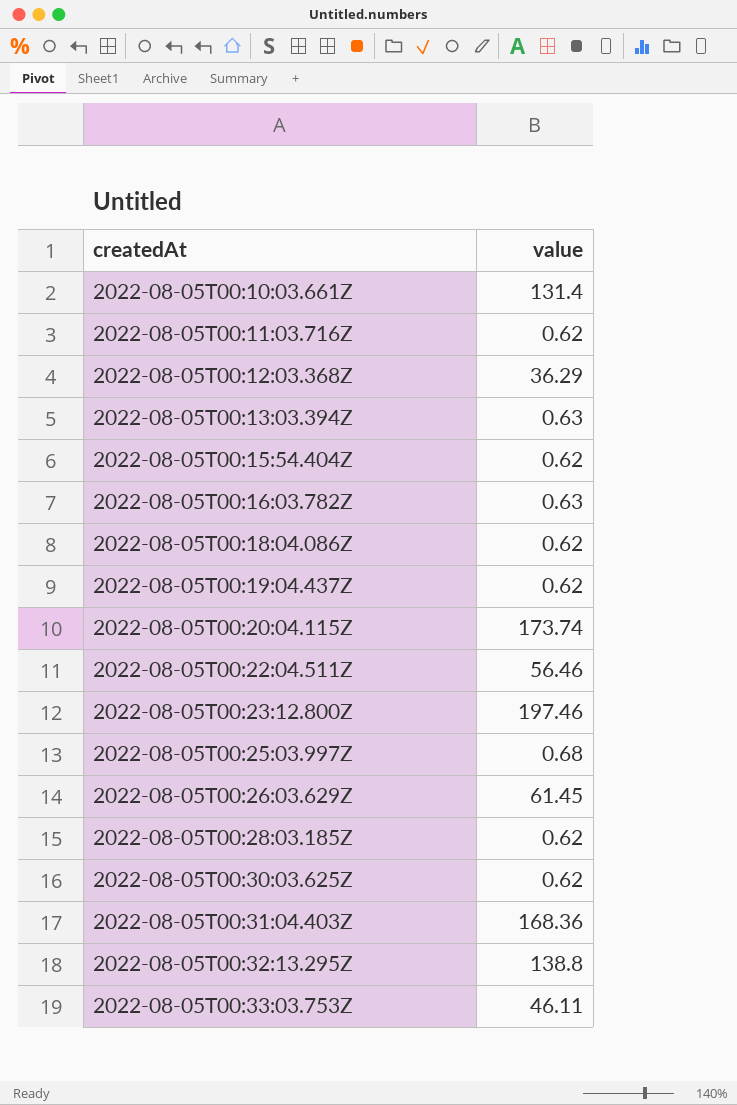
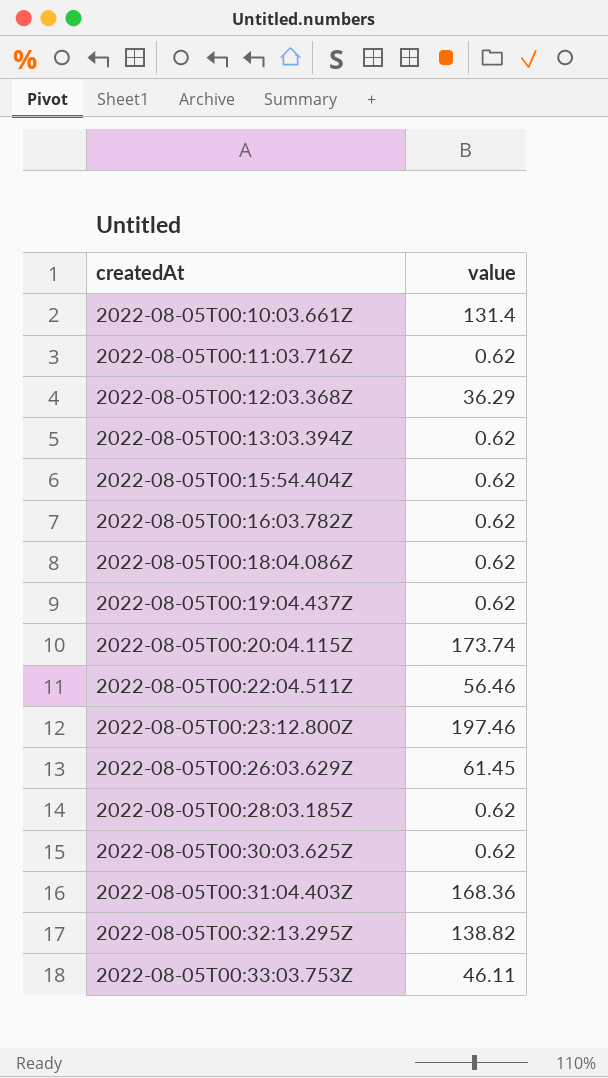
row 2022-08-05T00:25:03.997Z: 0.68 -> none
2022-08-05T00:13:03.394Z | value: 0.63 -> 0.62
2022-08-05T00:16:03.782Z | value: 0.63 -> 0.62
2022-08-05T00:32:13.295Z | value: 138.8 -> 138.82

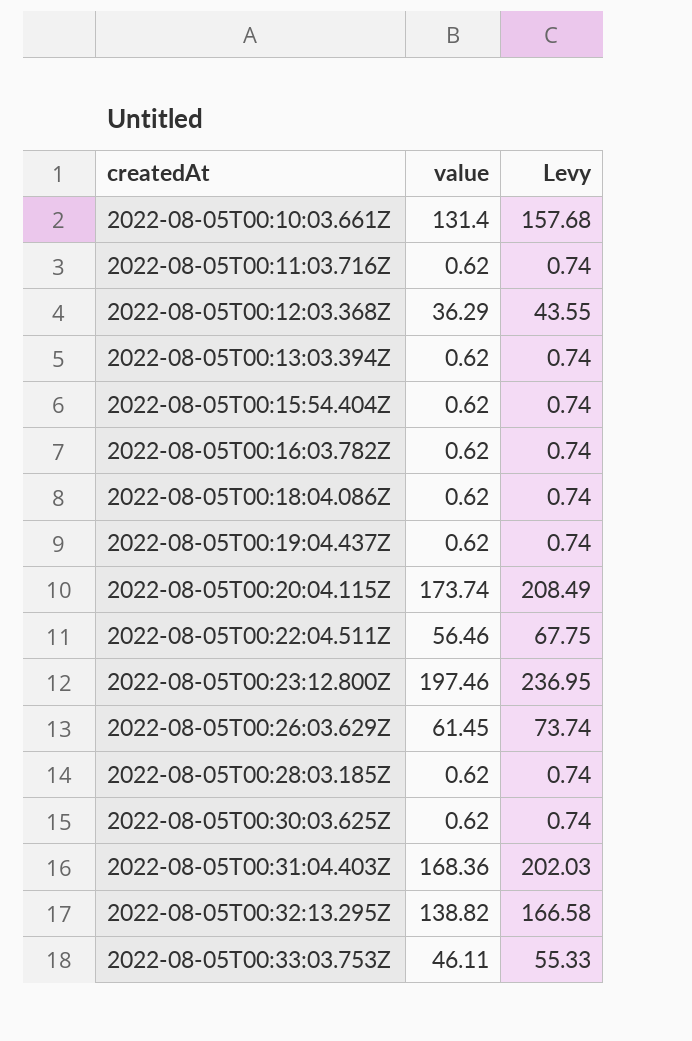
column Levy | formula: none -> [value] * 1.2

